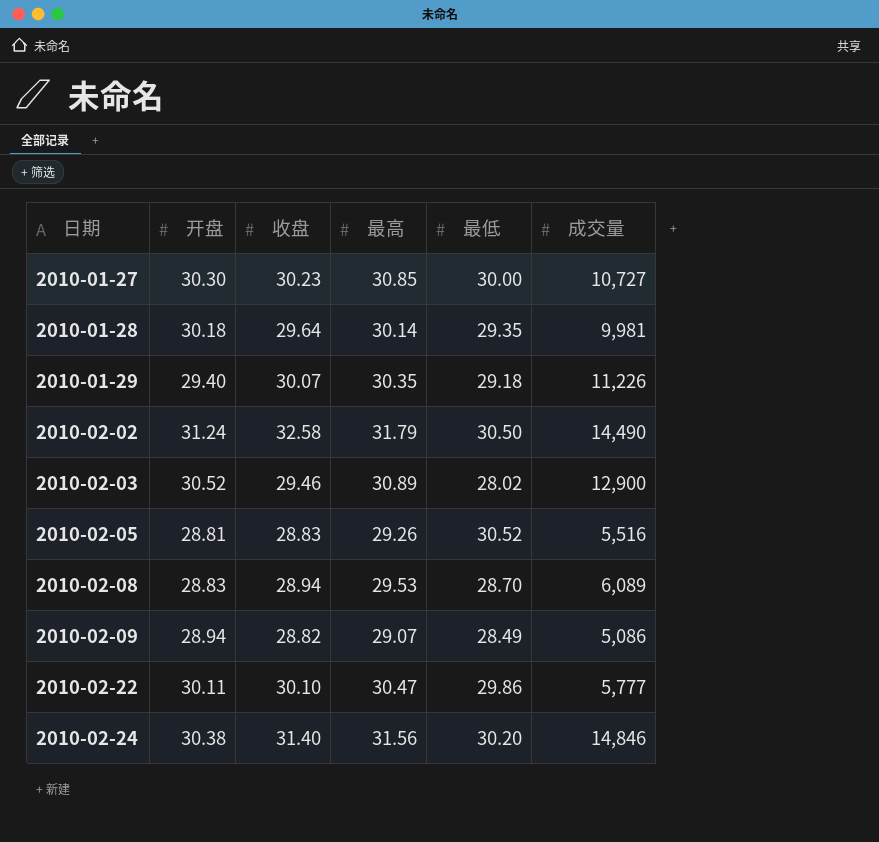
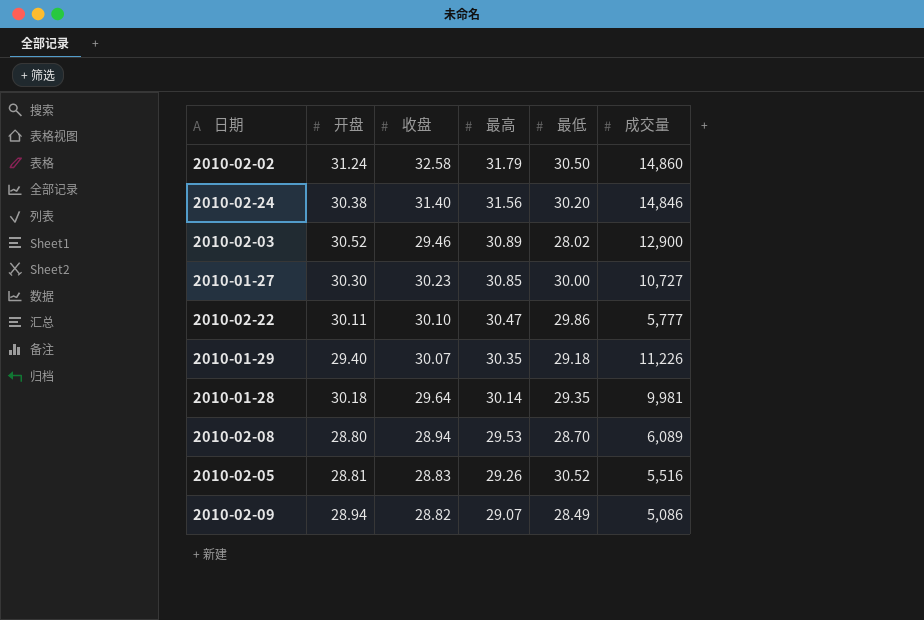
row order: 日期 ascending -> 最高 descending
2010-02-02 | 成交量: 14,490 -> 14,860
2010-02-08 | 开盘: 28.83 -> 28.80

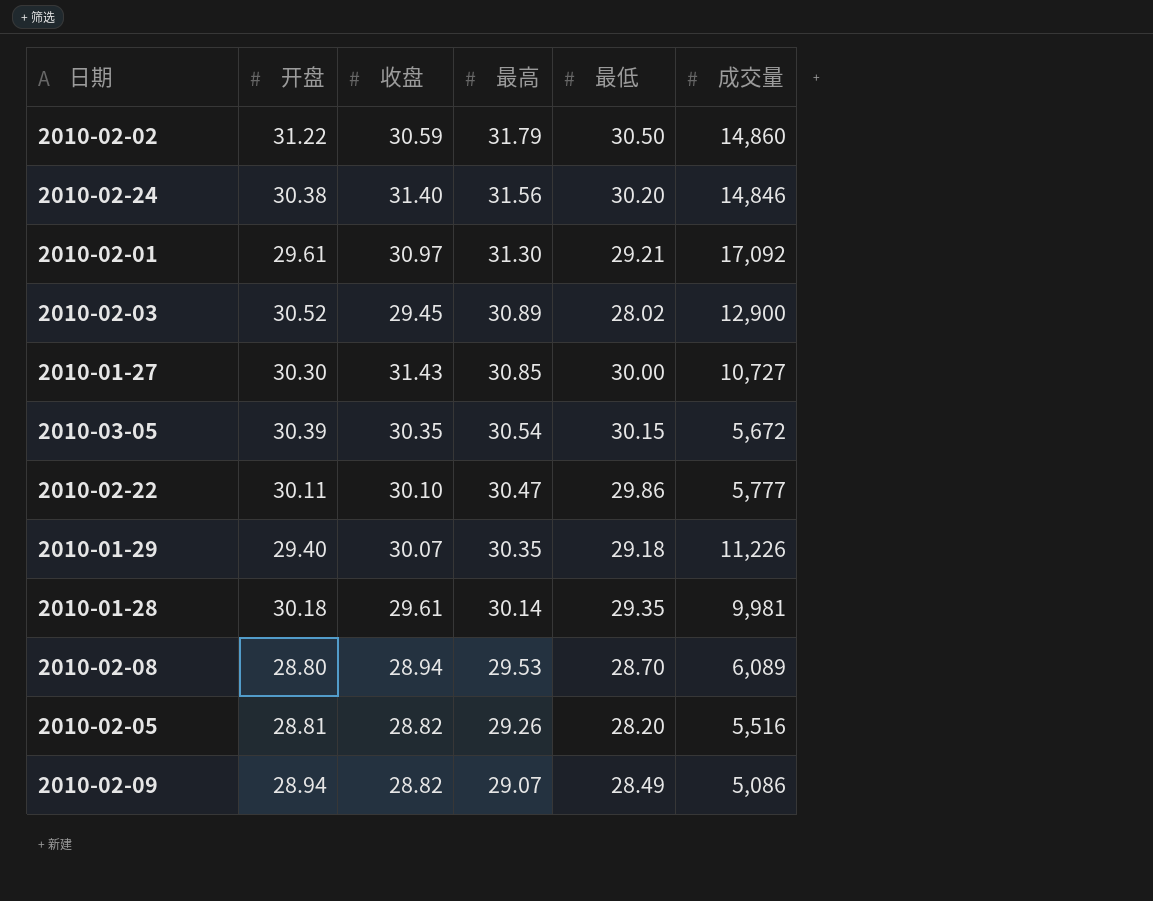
2010-02-02 | 开盘: 31.24 -> 31.22
2010-02-02 | 收盘: 32.58 -> 30.59
row 2010-02-01: none -> 29.61 | 30.97 | 31.30 | 29.21 | 17,092
2010-02-03 | 收盘: 29.46 -> 29.45
2010-01-27 | 收盘: 30.23 -> 31.43
row 2010-03-05: none -> 30.39 | 30.35 | 30.54 | 30.15 | 5,672
2010-01-28 | 收盘: 29.64 -> 29.61
2010-02-05 | 收盘: 28.83 -> 28.82
2010-02-05 | 最低: 30.52 -> 28.20

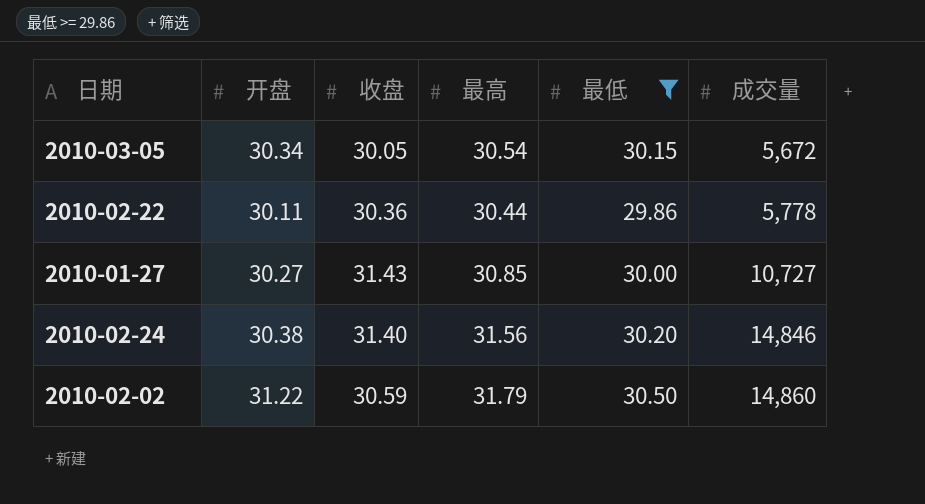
filter: none -> 最低 >= 29.86
row order: 最高 descending -> 成交量 ascending
2010-03-05 | 开盘: 30.39 -> 30.34
2010-03-05 | 收盘: 30.35 -> 30.05
2010-02-22 | 收盘: 30.10 -> 30.36
2010-02-22 | 最高: 30.47 -> 30.44
2010-02-22 | 成交量: 5,777 -> 5,778
2010-01-27 | 开盘: 30.30 -> 30.27

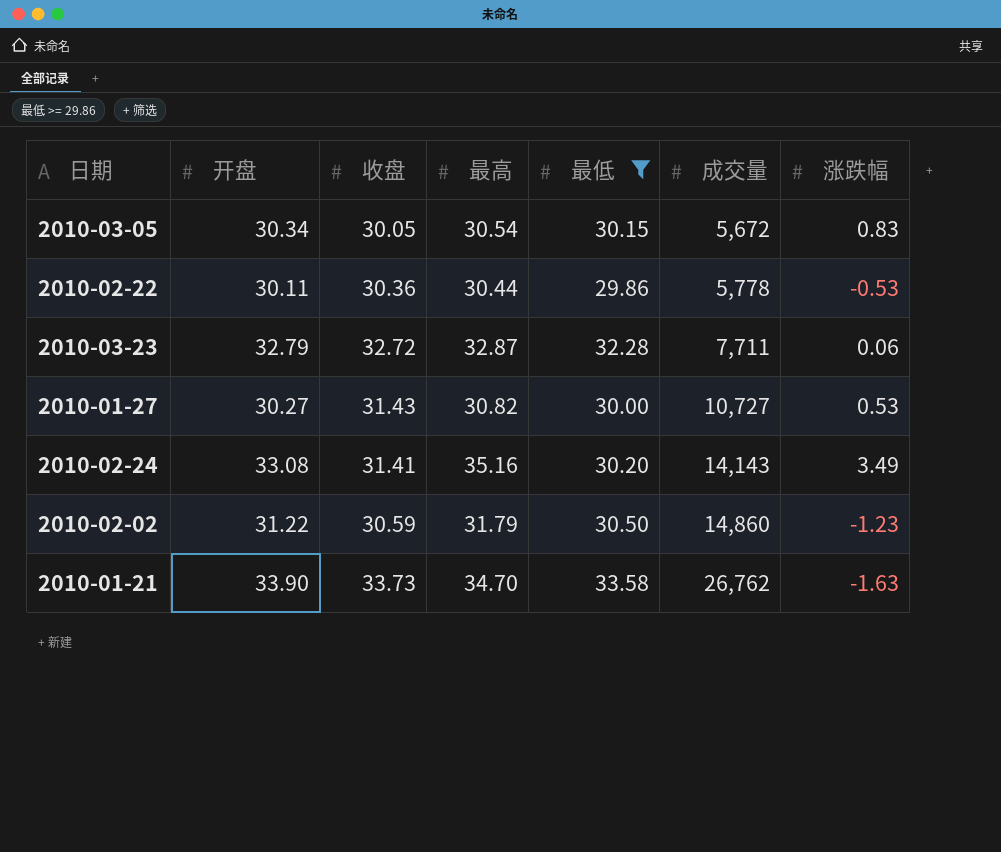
column 涨跌幅 | position: none -> 7
row 2010-03-23: none -> 32.79 | 32.72 | 32.87 | 32.28 | 7,711 | 0.06
2010-01-27 | 最高: 30.85 -> 30.82
2010-02-24 | 开盘: 30.38 -> 33.08
2010-02-24 | 收盘: 31.40 -> 31.41
2010-02-24 | 最高: 31.56 -> 35.16
2010-02-24 | 成交量: 14,846 -> 14,143
row 2010-01-21: none -> 33.90 | 33.73 | 34.70 | 33.58 | 26,762 | -1.63

